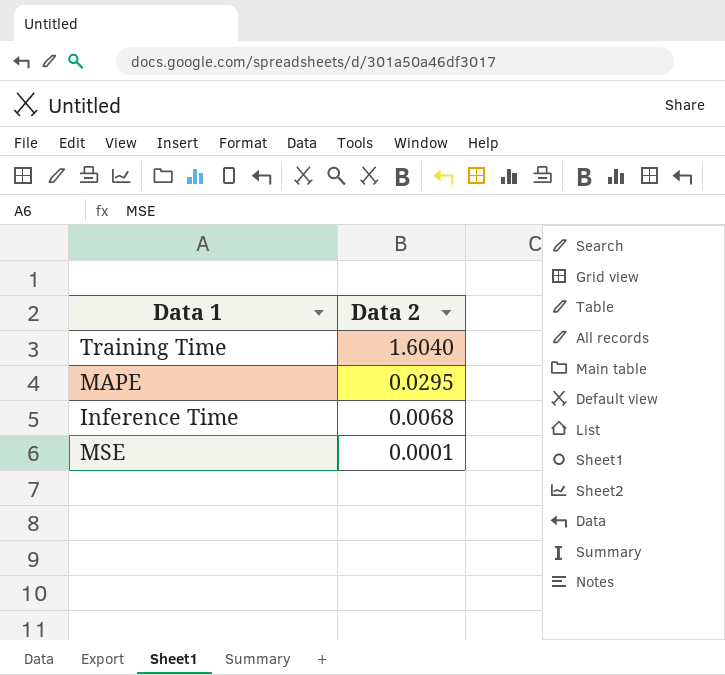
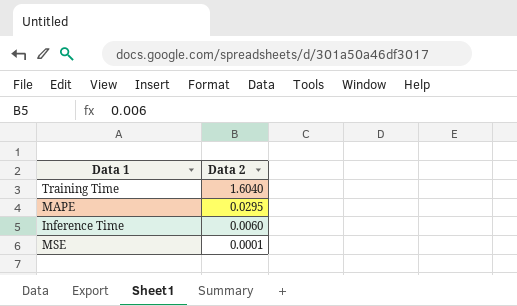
Inference Time | Data 2: 0.0068 -> 0.0060

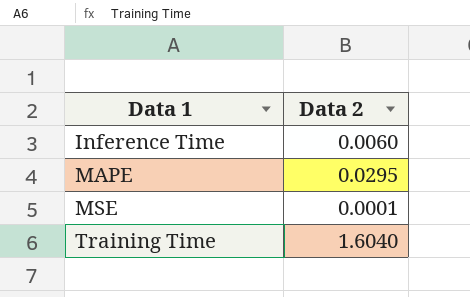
row order: Data 2 descending -> Data 1 ascending

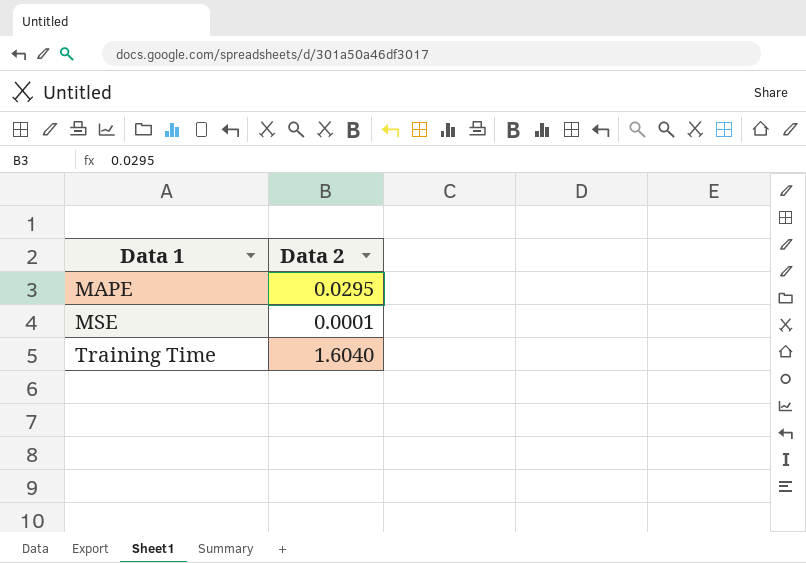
row Inference Time: 0.0060 -> none

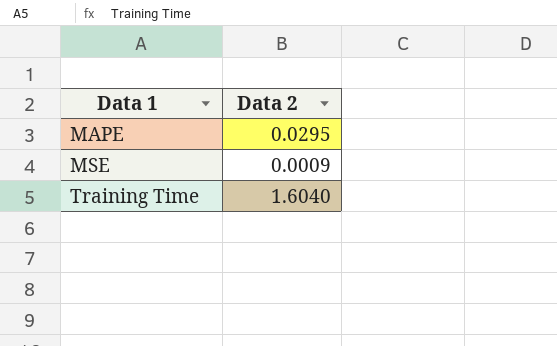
MSE | Data 2: 0.0001 -> 0.0009

